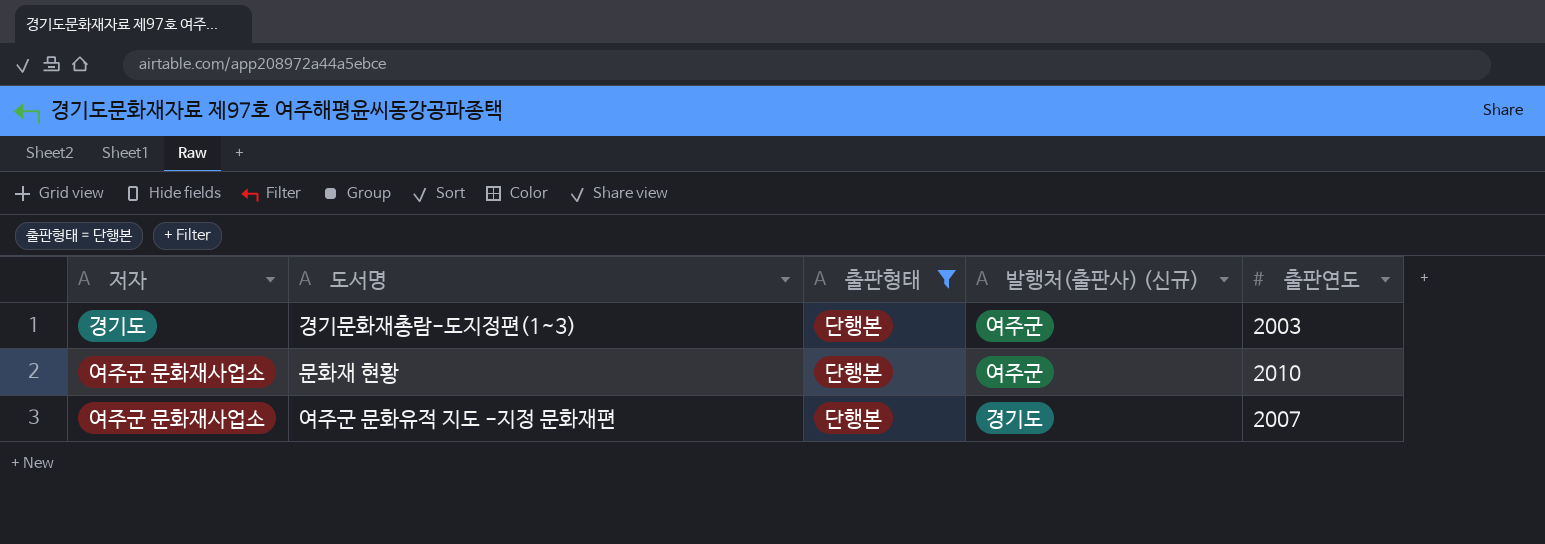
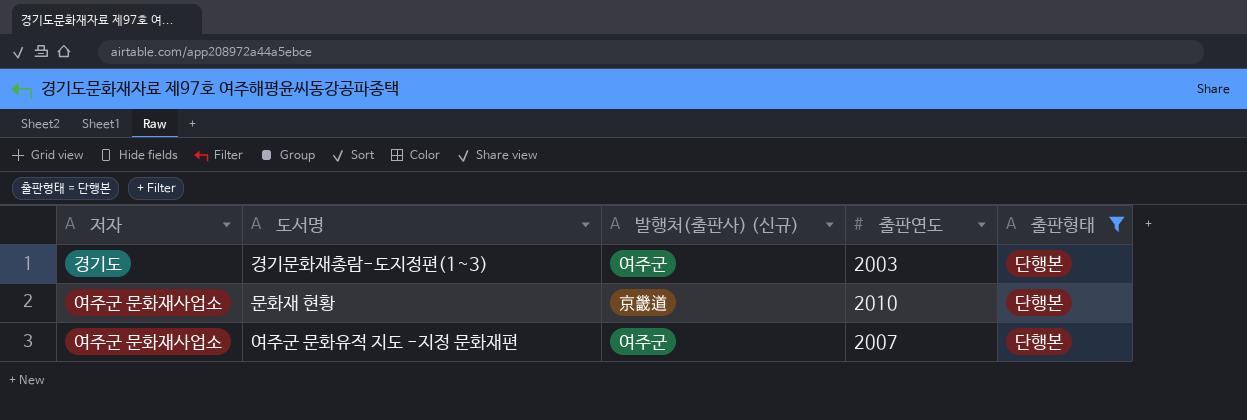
column 출판형태 | position: 3 -> 5
문화재 현황 | 발행처(출판사) (신규): 여주군 -> 京畿道
여주군 문화유적 지도 -지정 문화재편 | 발행처(출판사) (신규): 경기도 -> 여주군

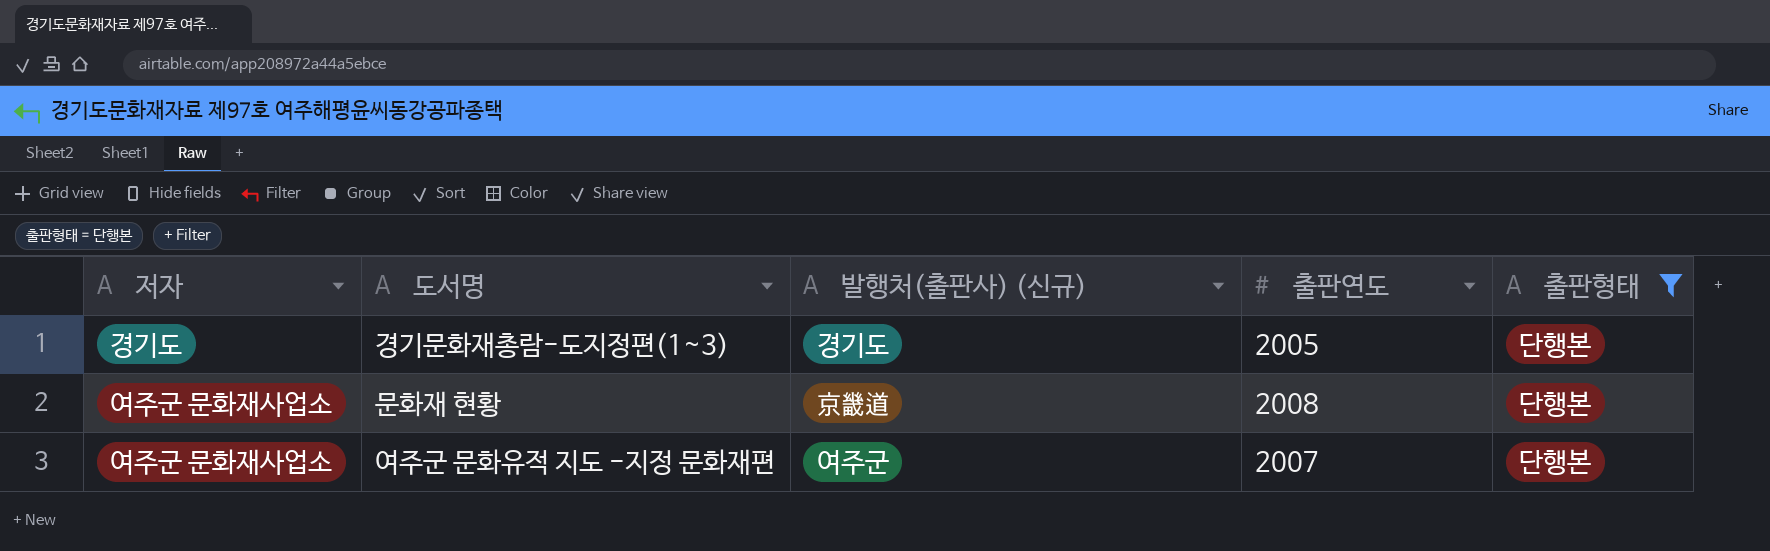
경기문화재총람-도지정편(1~3) | 발행처(출판사) (신규): 여주군 -> 경기도
경기문화재총람-도지정편(1~3) | 출판연도: 2003 -> 2005
문화재 현황 | 출판연도: 2010 -> 2008

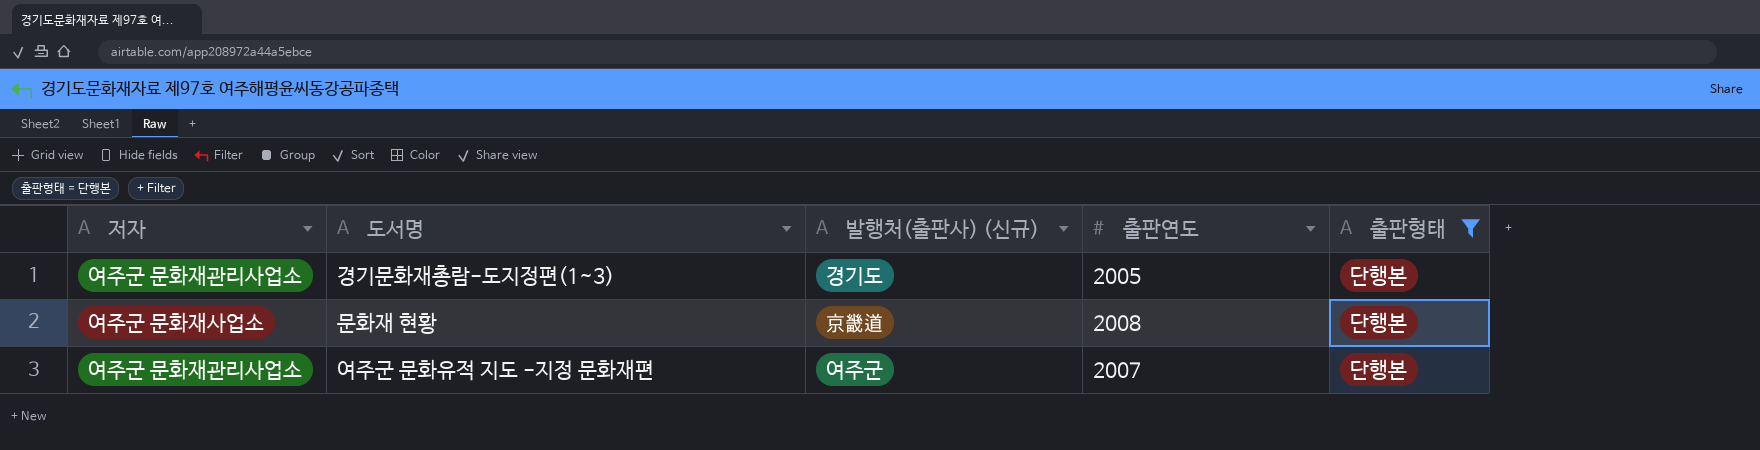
경기문화재총람-도지정편(1~3) | 저자: 경기도 -> 여주군 문화재관리사업소
여주군 문화유적 지도 -지정 문화재편 | 저자: 여주군 문화재사업소 -> 여주군 문화재관리사업소

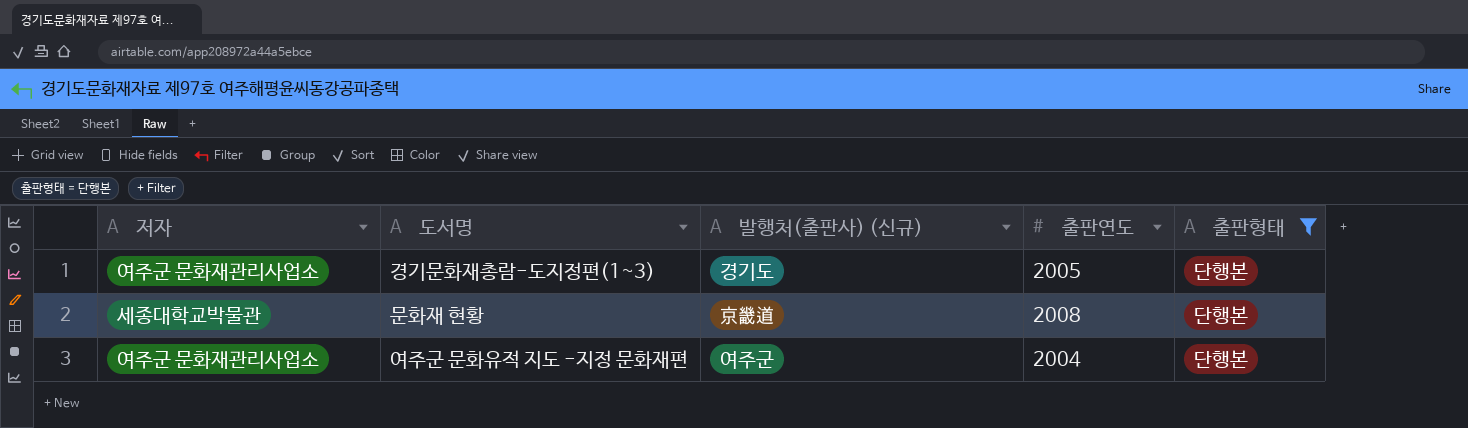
문화재 현황 | 저자: 여주군 문화재사업소 -> 세종대학교박물관
여주군 문화유적 지도 -지정 문화재편 | 출판연도: 2007 -> 2004

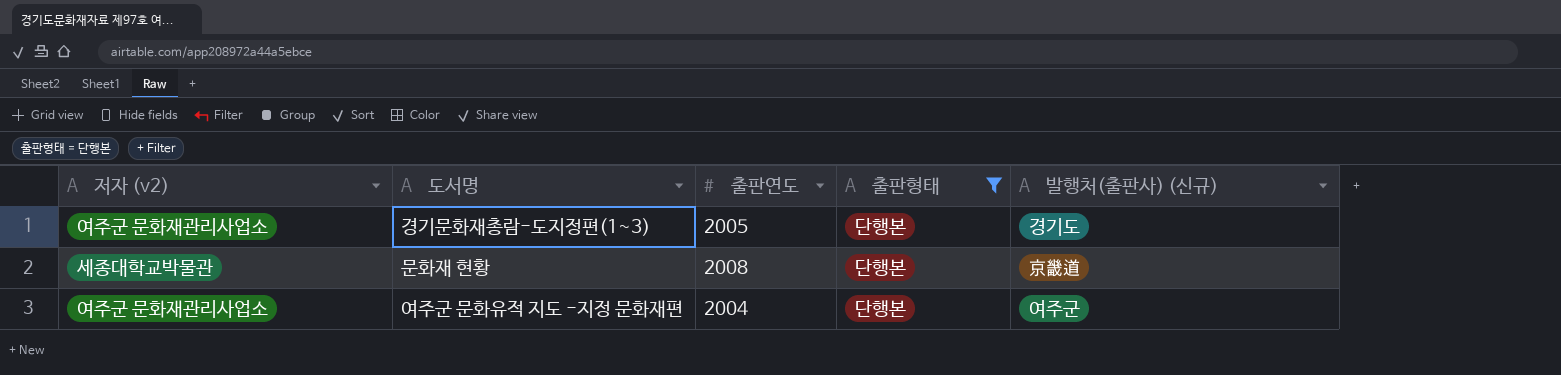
column name: 저자 -> 저자 (v2)
column 발행처(출판사) (신규) | position: 3 -> 5

